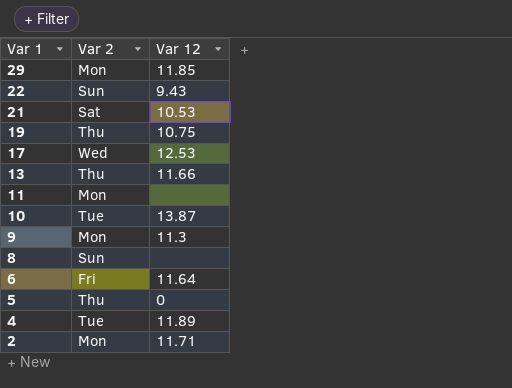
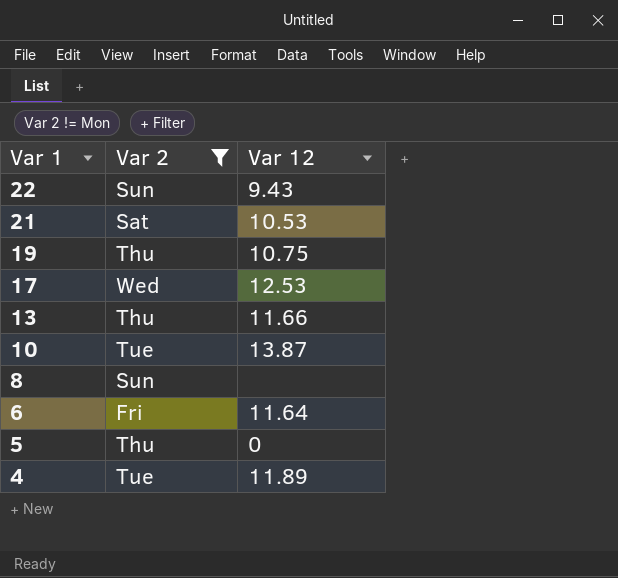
filter: none -> Var 2 != Mon

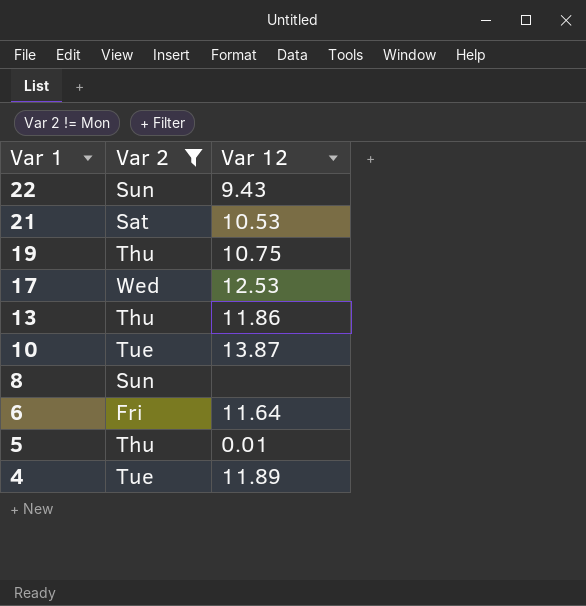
13 | Var 12: 11.66 -> 11.86
5 | Var 12: 0 -> 0.01

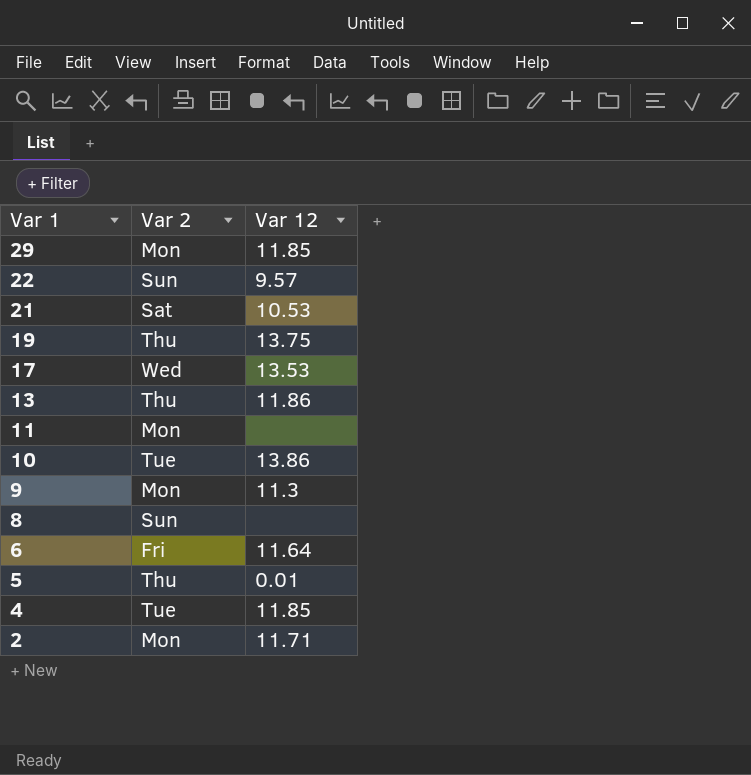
filter: Var 2 != Mon -> none
22 | Var 12: 9.43 -> 9.57
19 | Var 12: 10.75 -> 13.75
17 | Var 12: 12.53 -> 13.53
10 | Var 12: 13.87 -> 13.86
4 | Var 12: 11.89 -> 11.85

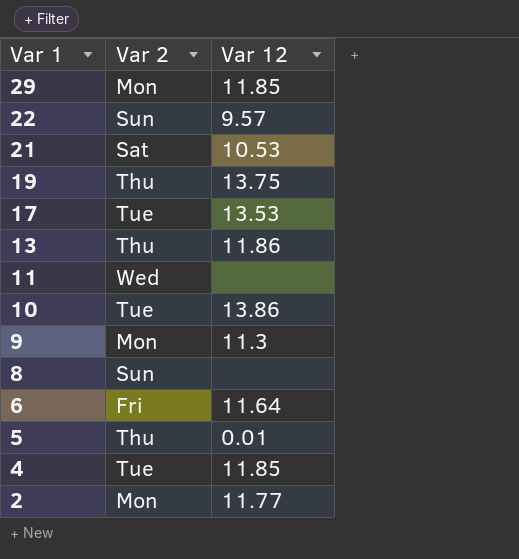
17 | Var 2: Wed -> Tue
11 | Var 2: Mon -> Wed
2 | Var 12: 11.71 -> 11.77

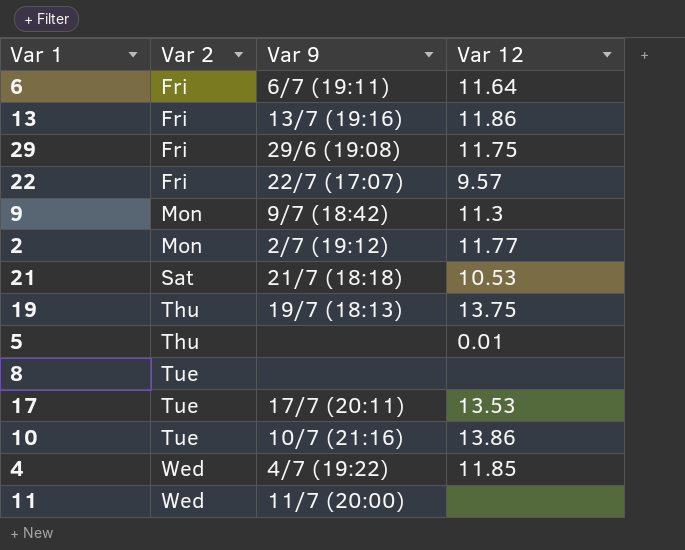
row order: Var 1 descending -> Var 2 ascending
column Var 9 | position: none -> 3
13 | Var 2: Thu -> Fri
29 | Var 2: Mon -> Fri
29 | Var 12: 11.85 -> 11.75
22 | Var 2: Sun -> Fri
8 | Var 2: Sun -> Tue
4 | Var 2: Tue -> Wed

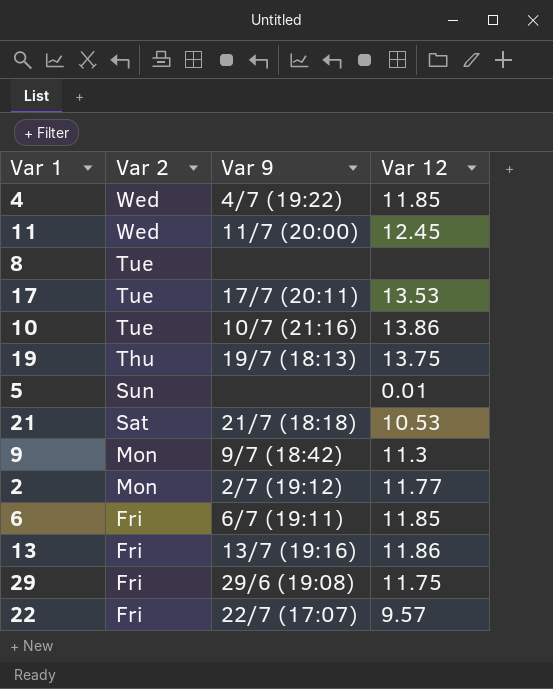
row order: Var 2 ascending -> Var 2 descending
11 | Var 12: none -> 12.45
5 | Var 2: Thu -> Sun
6 | Var 12: 11.64 -> 11.85

